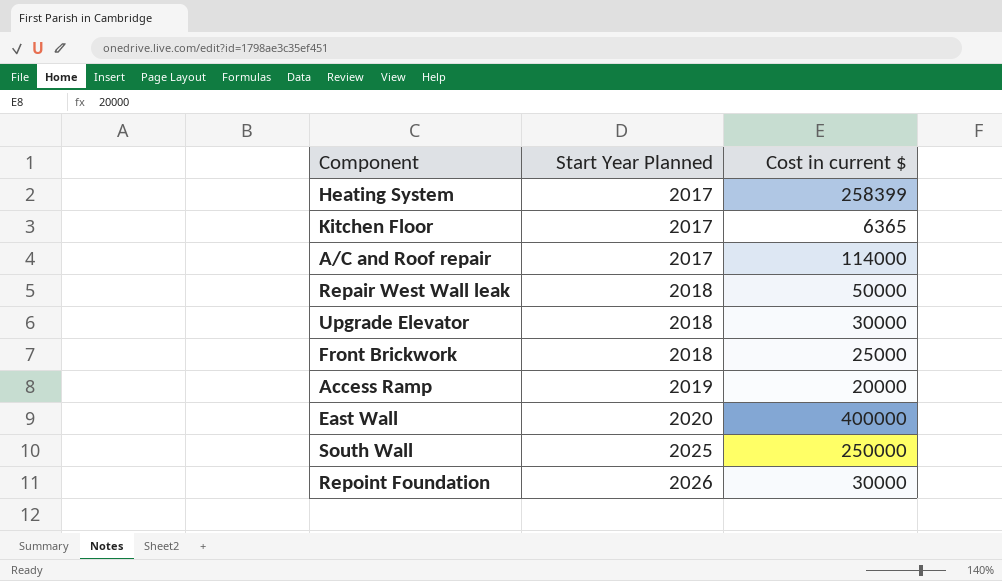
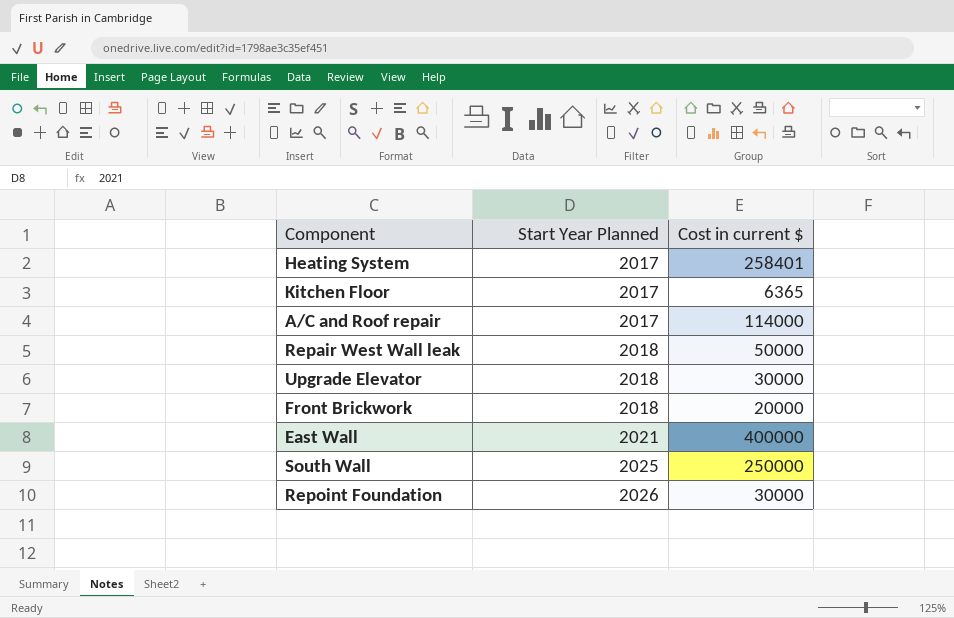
row Access Ramp: 2019 | 20000 -> none
Heating System | Cost in current $: 258399 -> 258401
Front Brickwork | Cost in current $: 25000 -> 20000
East Wall | Start Year Planned: 2020 -> 2021

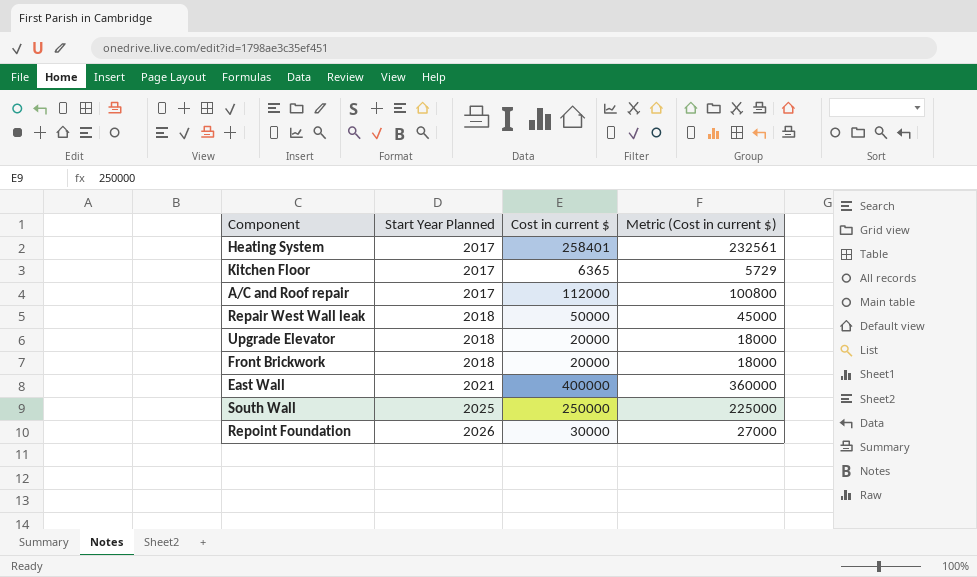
column Metric (Cost in current $) | formula: none -> [Cost in current $] * 0.9
A/C and Roof repair | Cost in current $: 114000 -> 112000
Upgrade Elevator | Cost in current $: 30000 -> 20000

